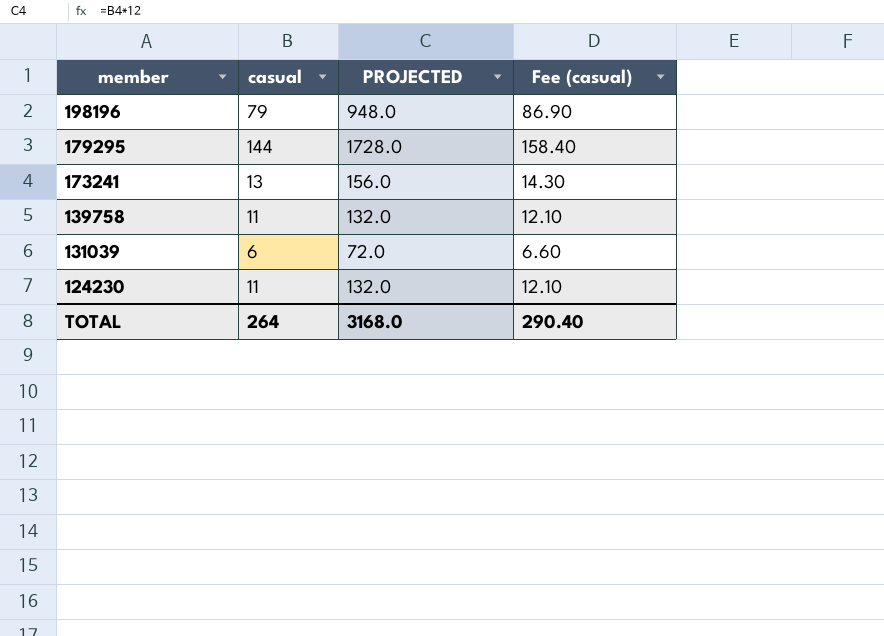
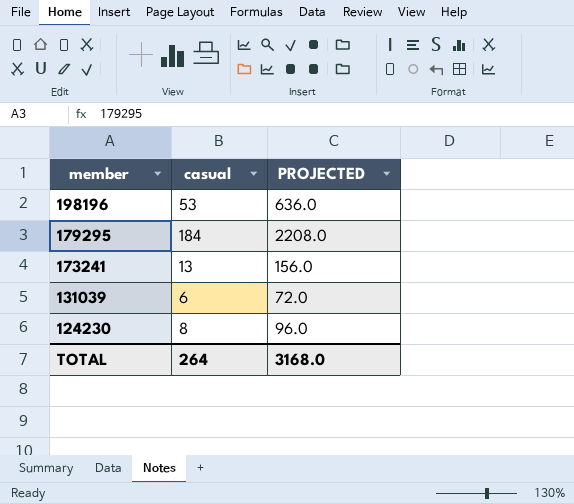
column Fee (casual) | formula: [casual] * 1.1 -> none
row 139758: 11 | 132.0 | 12.10 -> none
198196 | casual: 79 -> 53
198196 | PROJECTED: 948.0 -> 636.0
179295 | casual: 144 -> 184
179295 | PROJECTED: 1728.0 -> 2208.0
124230 | casual: 11 -> 8
124230 | PROJECTED: 132.0 -> 96.0

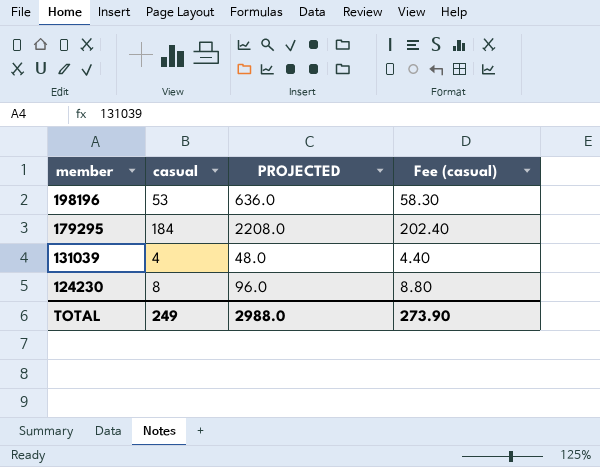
column Fee (casual) | formula: none -> [casual] * 1.1
row 173241: 13 | 156.0 -> none
131039 | casual: 6 -> 4
131039 | PROJECTED: 72.0 -> 48.0
TOTAL | casual: 264 -> 249
TOTAL | PROJECTED: 3168.0 -> 2988.0

